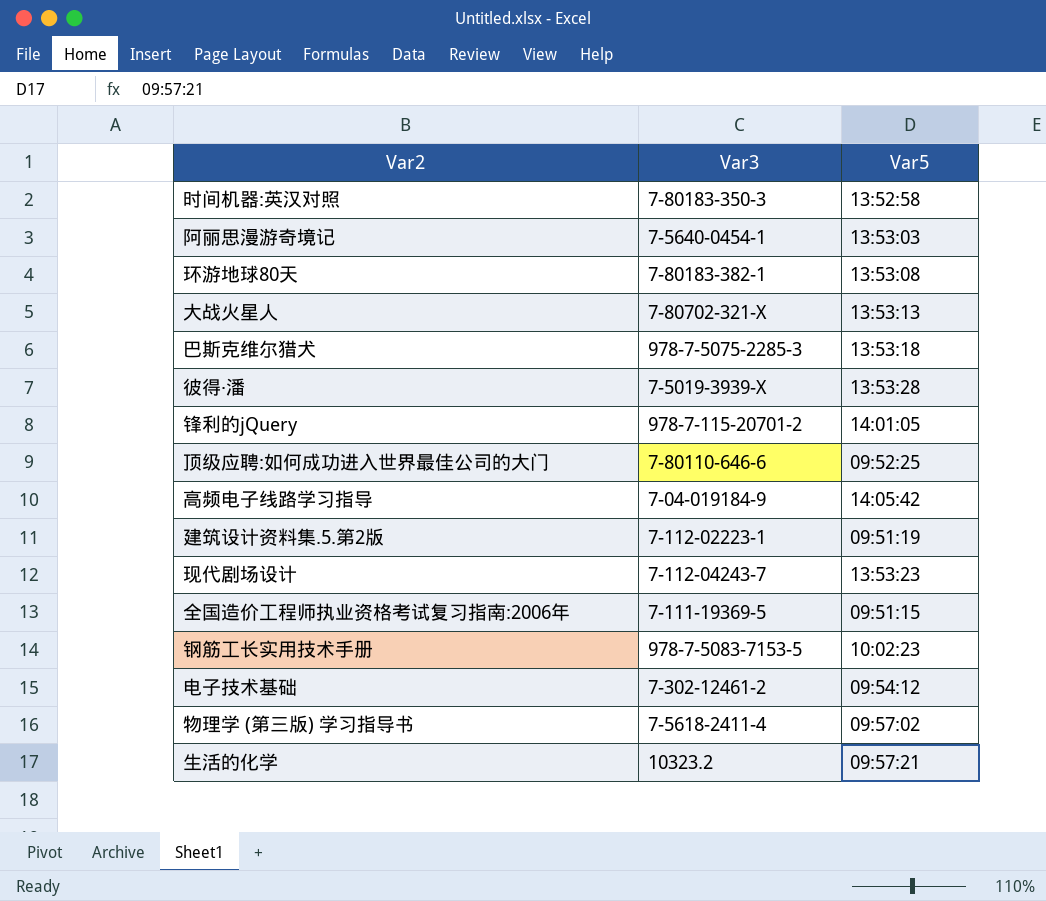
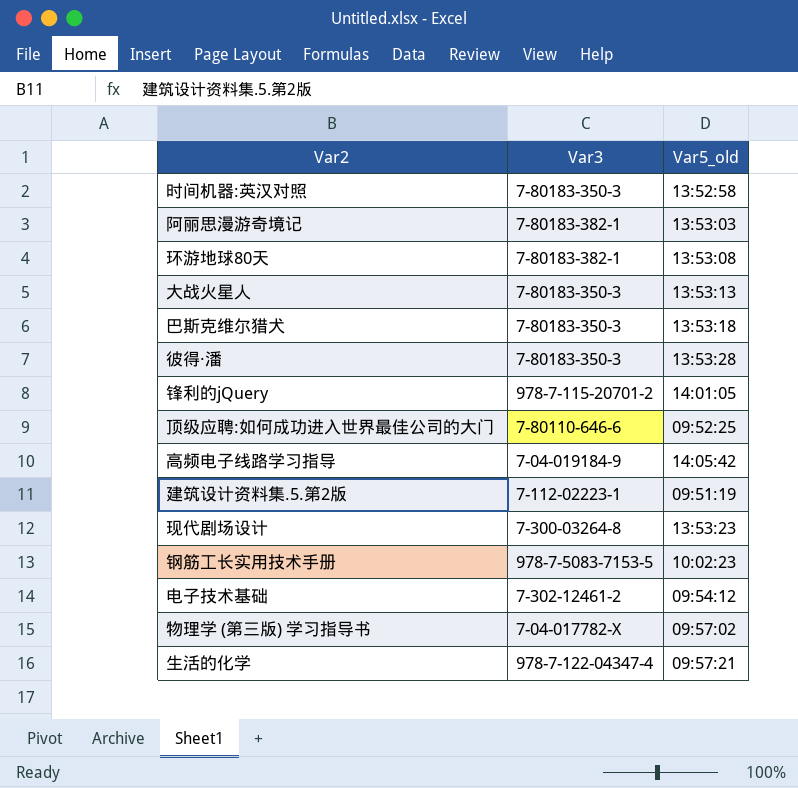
column name: Var5 -> Var5_old
row 全国造价工程师执业资格考试复习指南:2006年: 7-111-19369-5 | 09:51:15 -> none
阿丽思漫游奇境记 | Var3: 7-5640-0454-1 -> 7-80183-382-1
大战火星人 | Var3: 7-80702-321-X -> 7-80183-350-3
巴斯克维尔猎犬 | Var3: 978-7-5075-2285-3 -> 7-80183-350-3
彼得·潘 | Var3: 7-5019-3939-X -> 7-80183-350-3
现代剧场设计 | Var3: 7-112-04243-7 -> 7-300-03264-8
物理学 (第三版) 学习指导书 | Var3: 7-5618-2411-4 -> 7-04-017782-X
生活的化学 | Var3: 10323.2 -> 978-7-122-04347-4

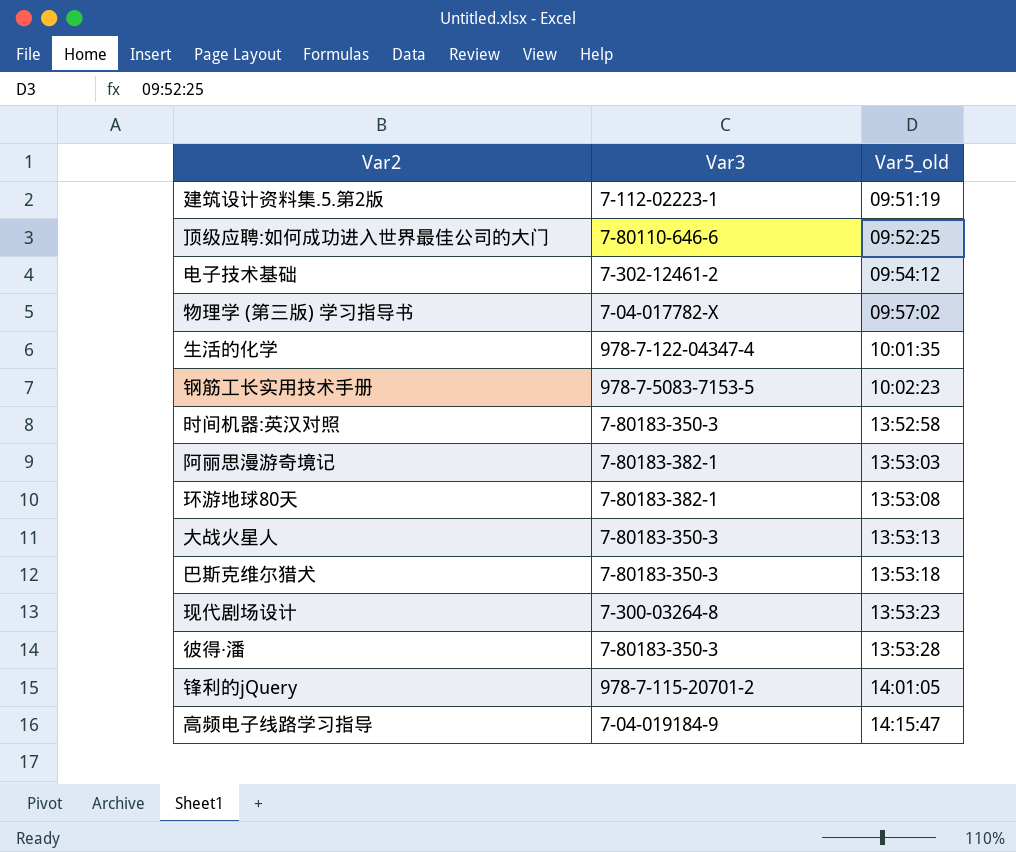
row order: none -> Var5_old ascending
生活的化学 | Var5_old: 09:57:21 -> 10:01:35
高频电子线路学习指导 | Var5_old: 14:05:42 -> 14:15:47

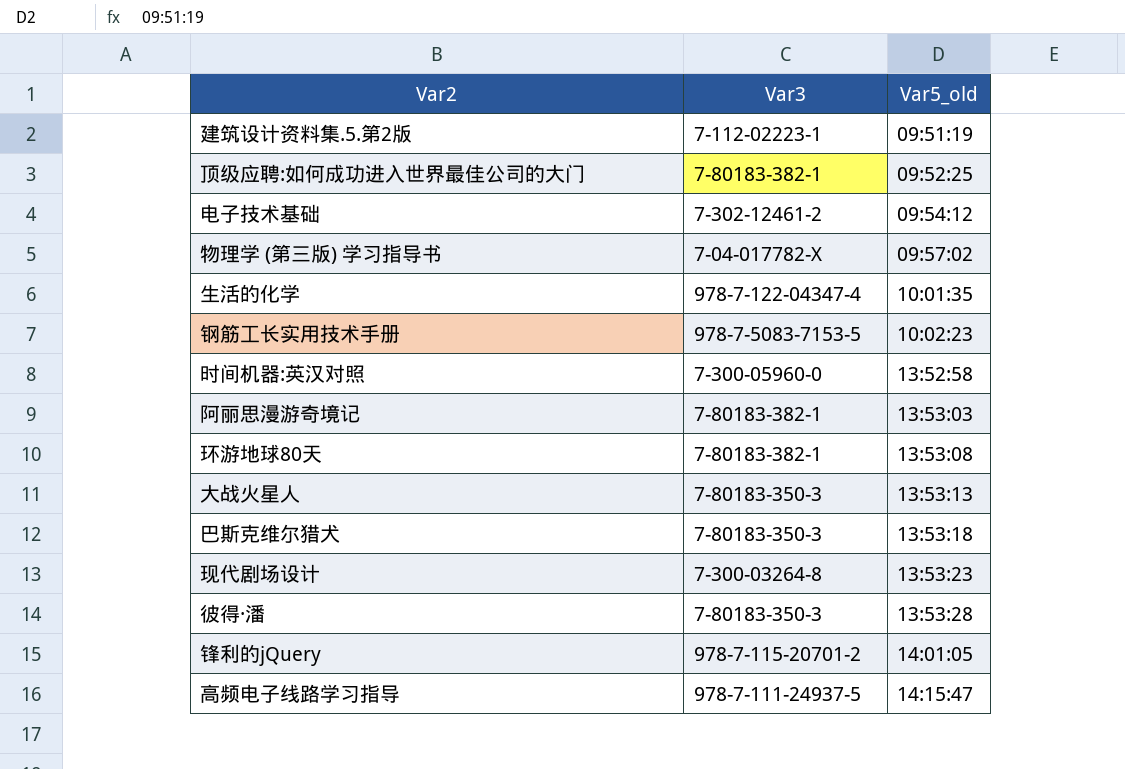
顶级应聘:如何成功进入世界最佳公司的大门 | Var3: 7-80110-646-6 -> 7-80183-382-1
时间机器:英汉对照 | Var3: 7-80183-350-3 -> 7-300-05960-0
高频电子线路学习指导 | Var3: 7-04-019184-9 -> 978-7-111-24937-5

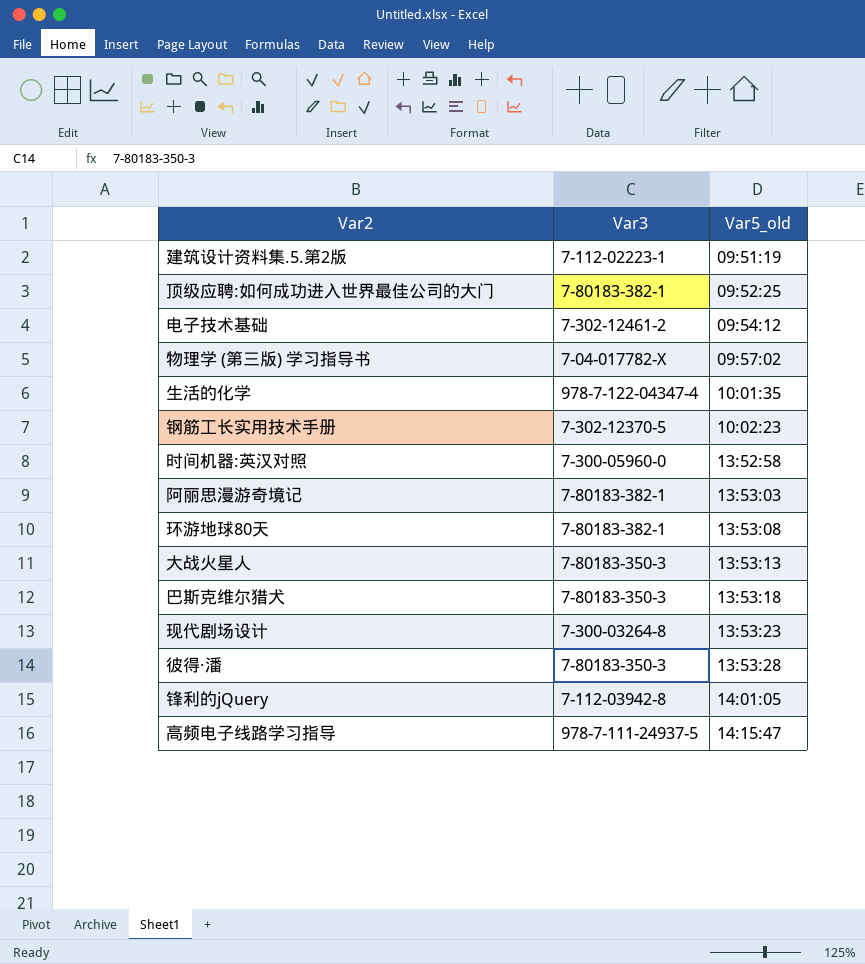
钢筋工长实用技术手册 | Var3: 978-7-5083-7153-5 -> 7-302-12370-5
锋利的jQuery | Var3: 978-7-115-20701-2 -> 7-112-03942-8

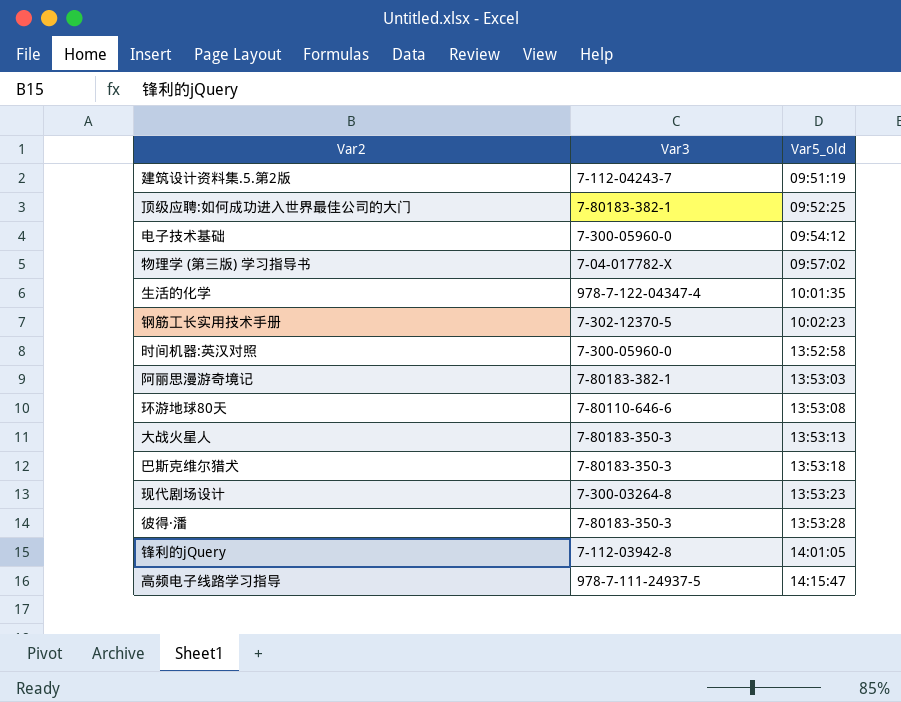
建筑设计资料集.5.第2版 | Var3: 7-112-02223-1 -> 7-112-04243-7
电子技术基础 | Var3: 7-302-12461-2 -> 7-300-05960-0
环游地球80天 | Var3: 7-80183-382-1 -> 7-80110-646-6

